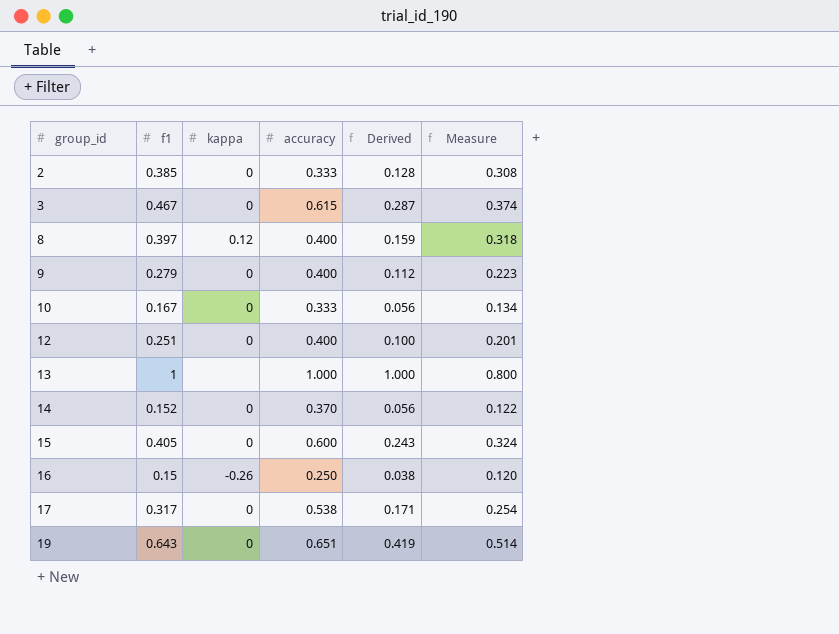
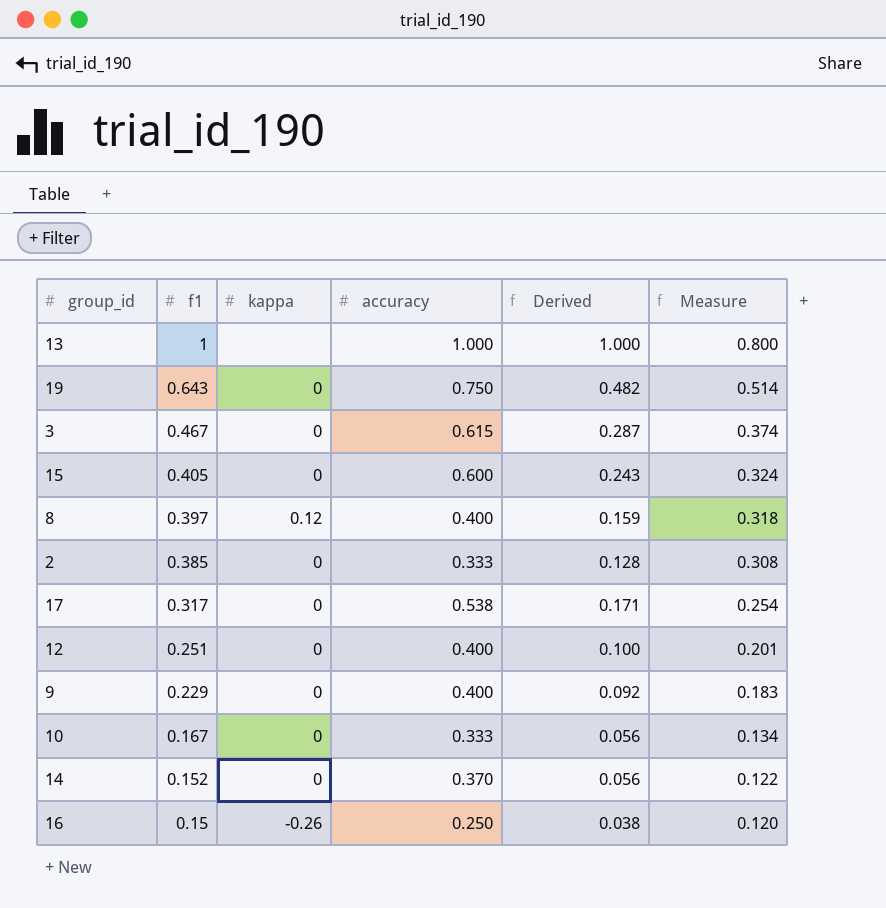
row order: group_id ascending -> f1 descending
19 | accuracy: 0.651 -> 0.750
19 | Derived: 0.419 -> 0.482
9 | f1: 0.279 -> 0.229
9 | Derived: 0.112 -> 0.092
9 | Measure: 0.223 -> 0.183

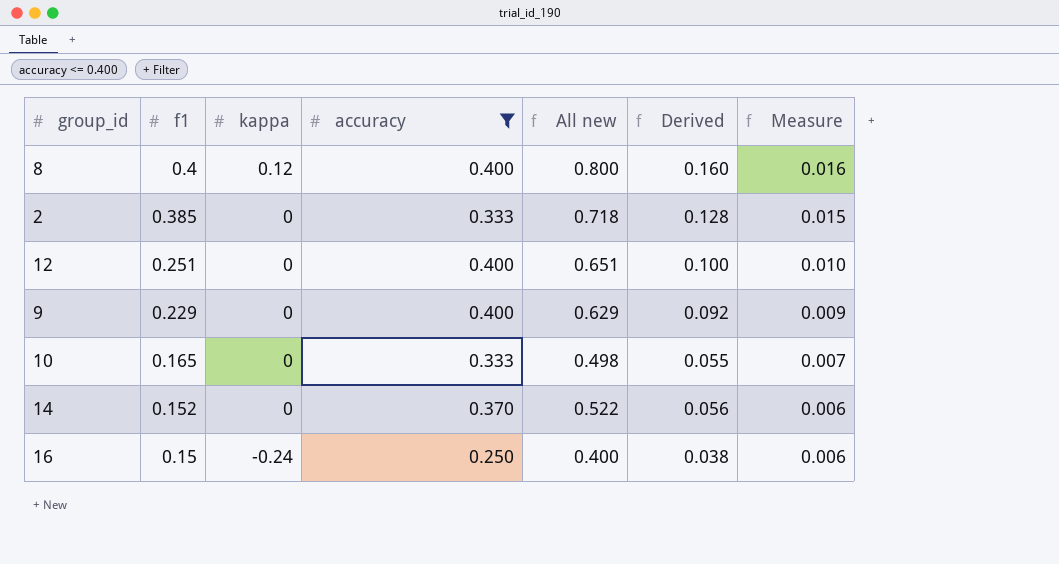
filter: none -> accuracy <= 0.400
column All new | formula: none -> [f1] + [accuracy]
column Measure | formula: [f1] * 0.8 -> [f1] * 0.04
8 | f1: 0.397 -> 0.4
8 | Derived: 0.159 -> 0.160
10 | f1: 0.167 -> 0.165
10 | Derived: 0.056 -> 0.055
16 | kappa: -0.26 -> -0.24

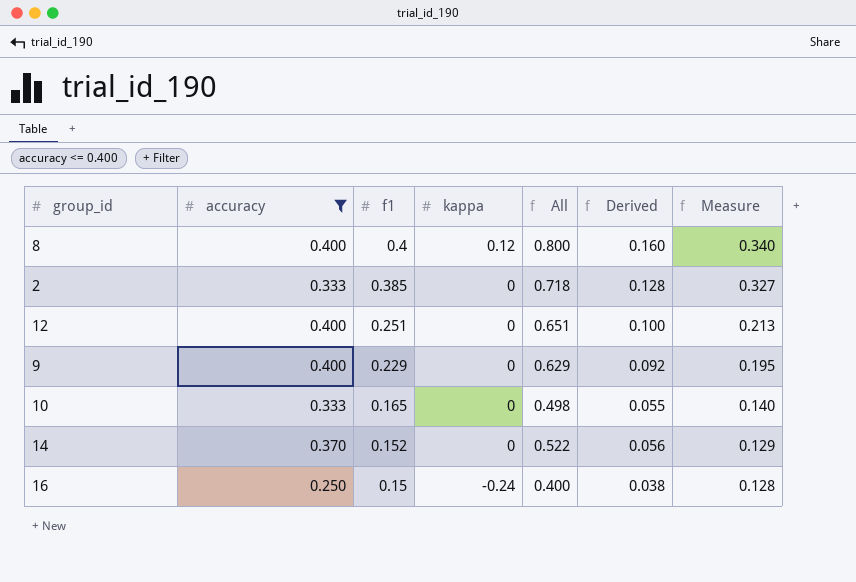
column accuracy | position: 4 -> 2
column name: All new -> All
column Measure | formula: [f1] * 0.04 -> [f1] * 0.85

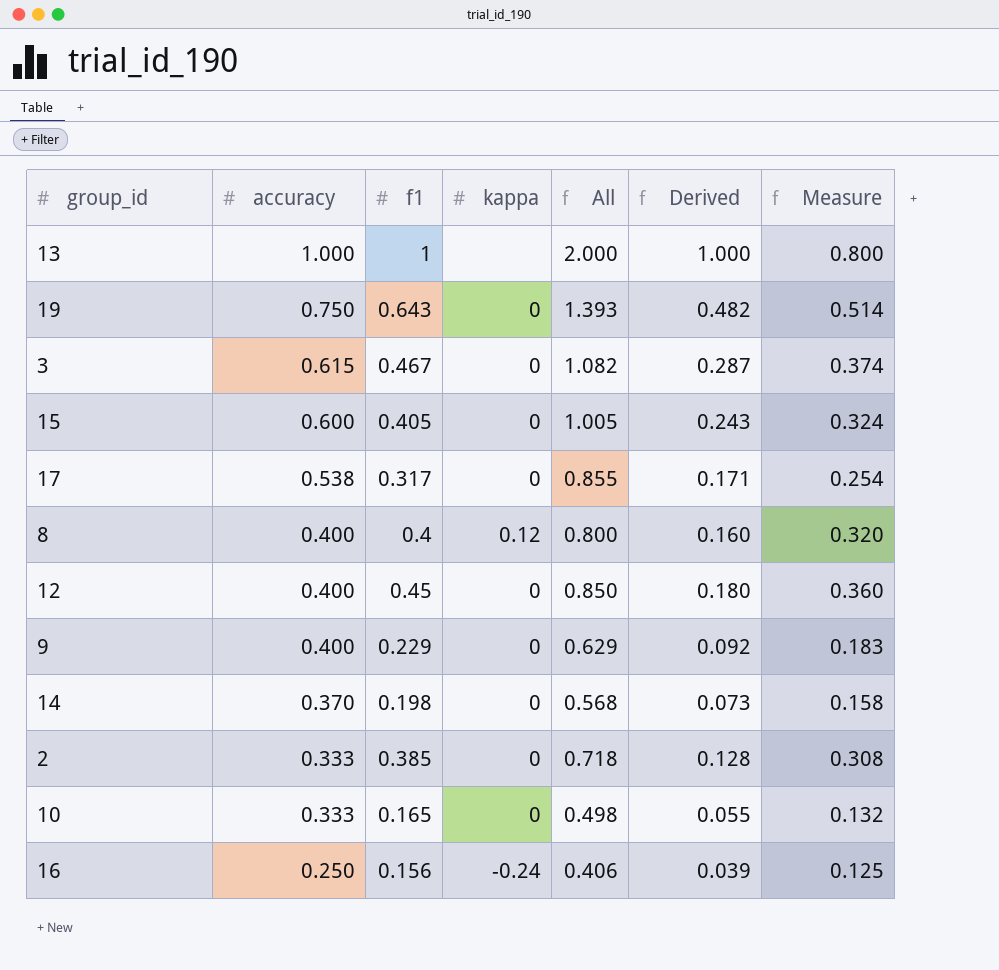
filter: accuracy <= 0.400 -> none
row order: f1 descending -> accuracy descending
column Measure | formula: [f1] * 0.85 -> [f1] * 0.8
12 | f1: 0.251 -> 0.45
12 | All: 0.651 -> 0.850
12 | Derived: 0.100 -> 0.180
14 | f1: 0.152 -> 0.198
14 | All: 0.522 -> 0.568
14 | Derived: 0.056 -> 0.073
16 | f1: 0.15 -> 0.156
16 | All: 0.400 -> 0.406
16 | Derived: 0.038 -> 0.039

